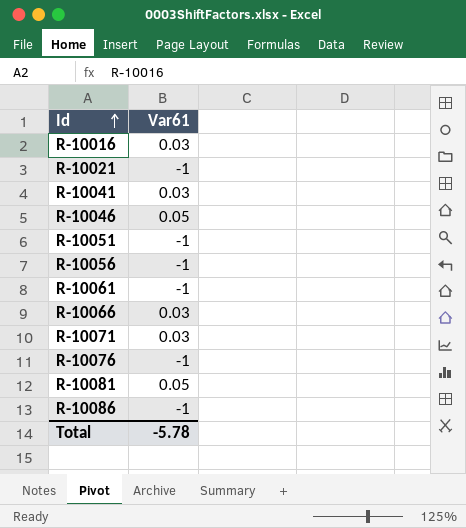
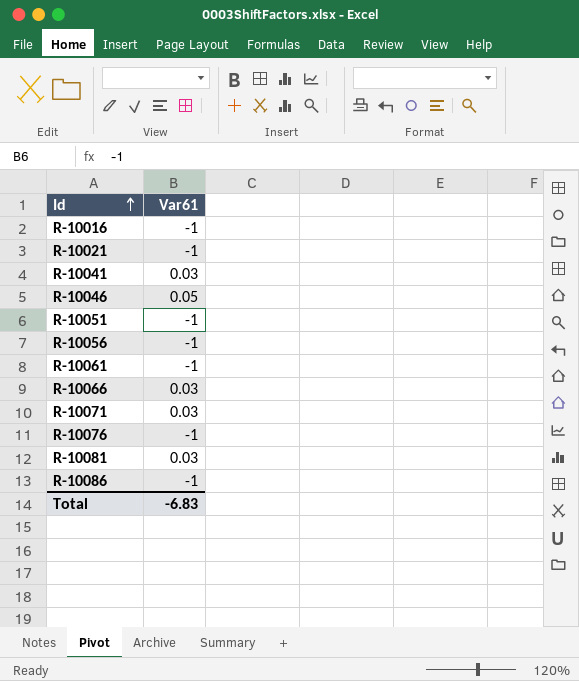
R-10016 | Var61: 0.03 -> -1
R-10081 | Var61: 0.05 -> 0.03
Total | Var61: -5.78 -> -6.83

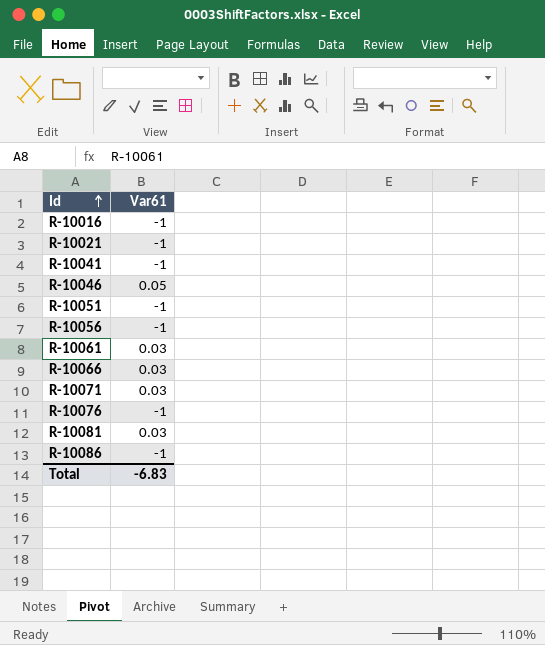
R-10041 | Var61: 0.03 -> -1
R-10061 | Var61: -1 -> 0.03

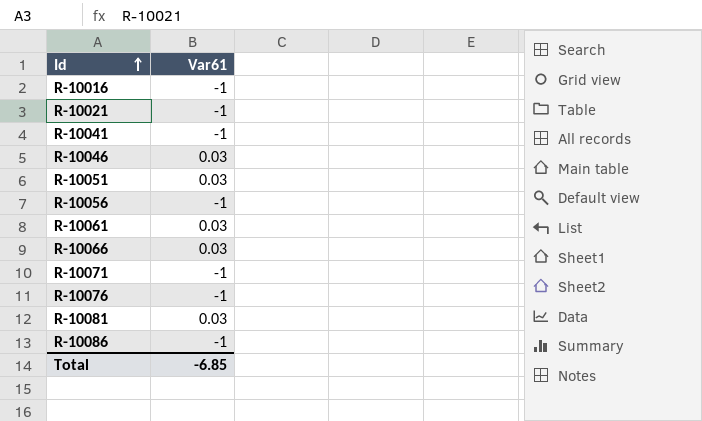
R-10046 | Var61: 0.05 -> 0.03
R-10051 | Var61: -1 -> 0.03
R-10071 | Var61: 0.03 -> -1
Total | Var61: -6.83 -> -6.85

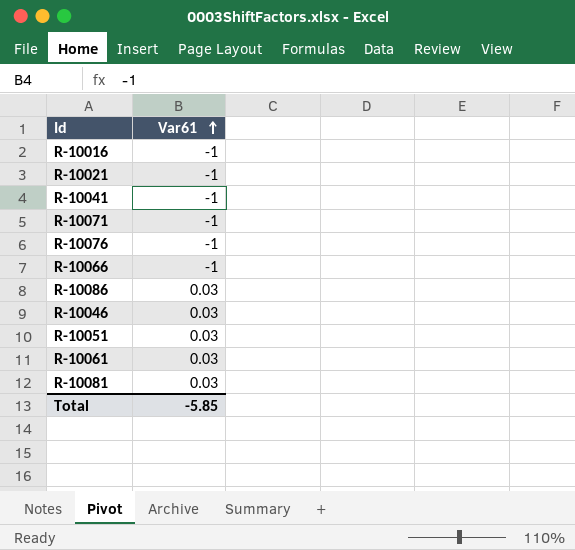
row order: Id ascending -> Var61 ascending
row R-10056: -1 -> none
R-10066 | Var61: 0.03 -> -1
R-10086 | Var61: -1 -> 0.03
Total | Var61: -6.85 -> -5.85

